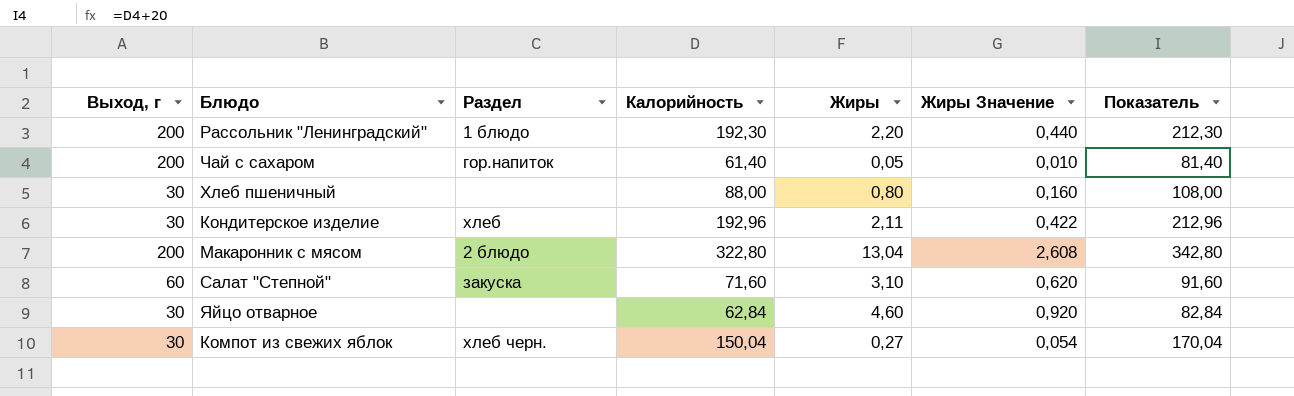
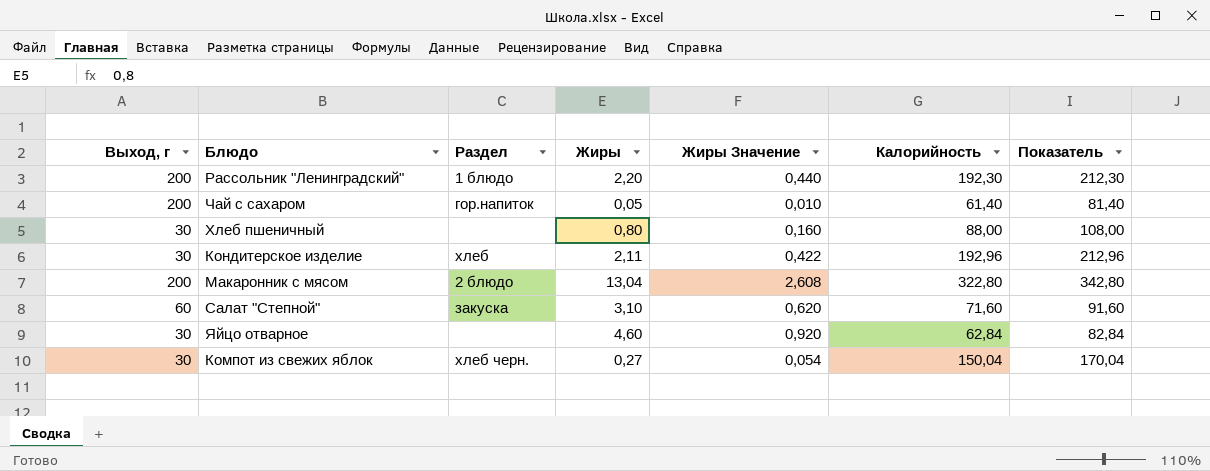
column Калорийность | position: 4 -> 6

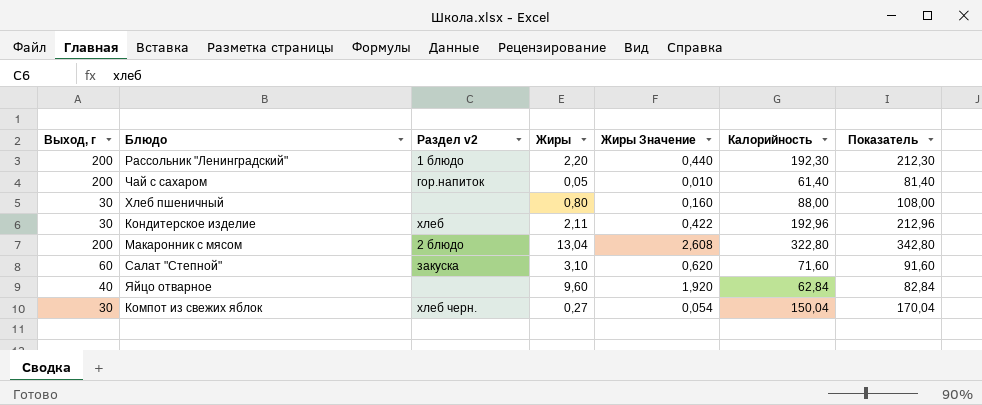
column name: Раздел -> Раздел v2
Яйцо отварное | Выход, г: 30 -> 40
Яйцо отварное | Жиры: 4,60 -> 9,60
Яйцо отварное | Жиры Значение: 0,920 -> 1,920

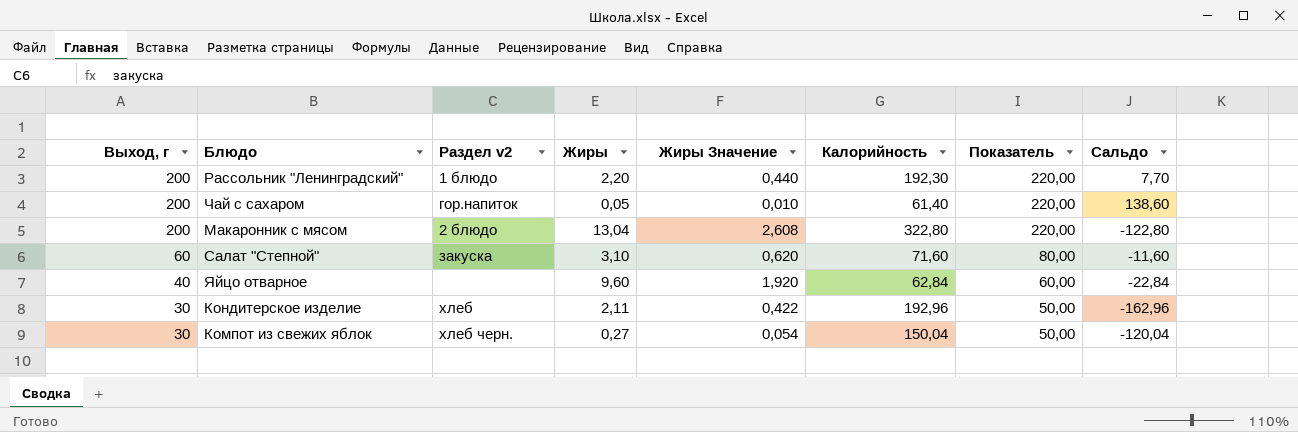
row order: none -> Выход, г descending
column Показатель | formula: [Калорийность] + 20 -> [Выход, г] + 20
column Сальдо | formula: none -> [Выход, г] - [Калорийность]
row Хлеб пшеничный: 30 | none | 0,80 | 0,160 | 88,00 | 108,00 -> none

